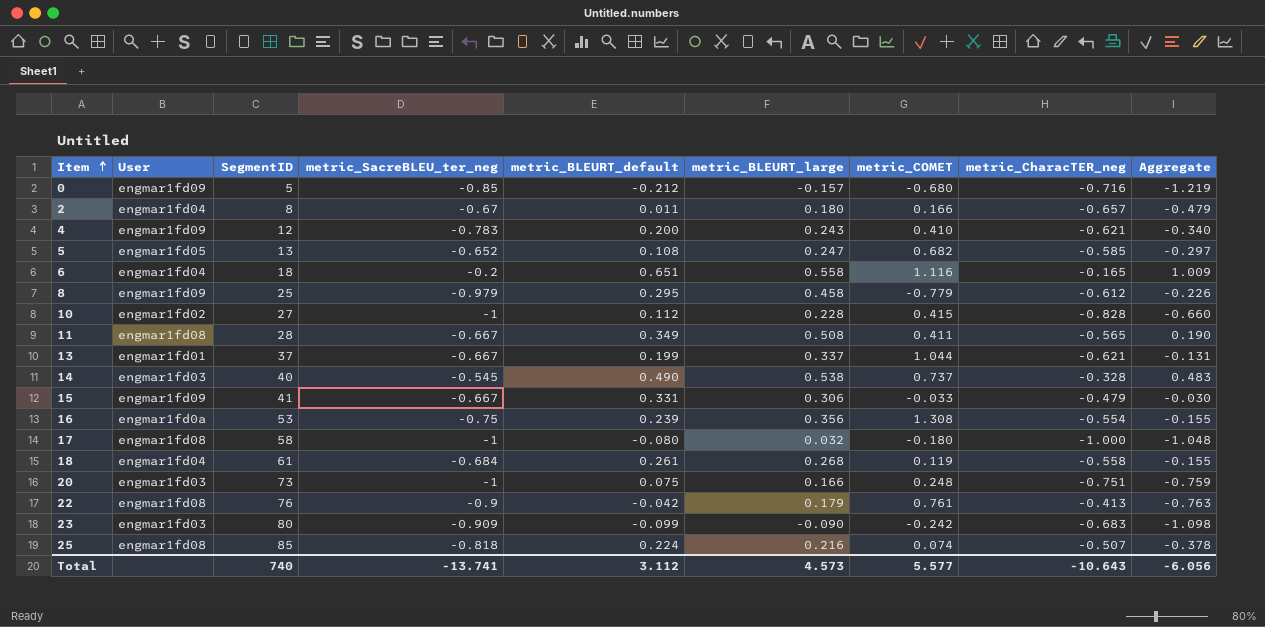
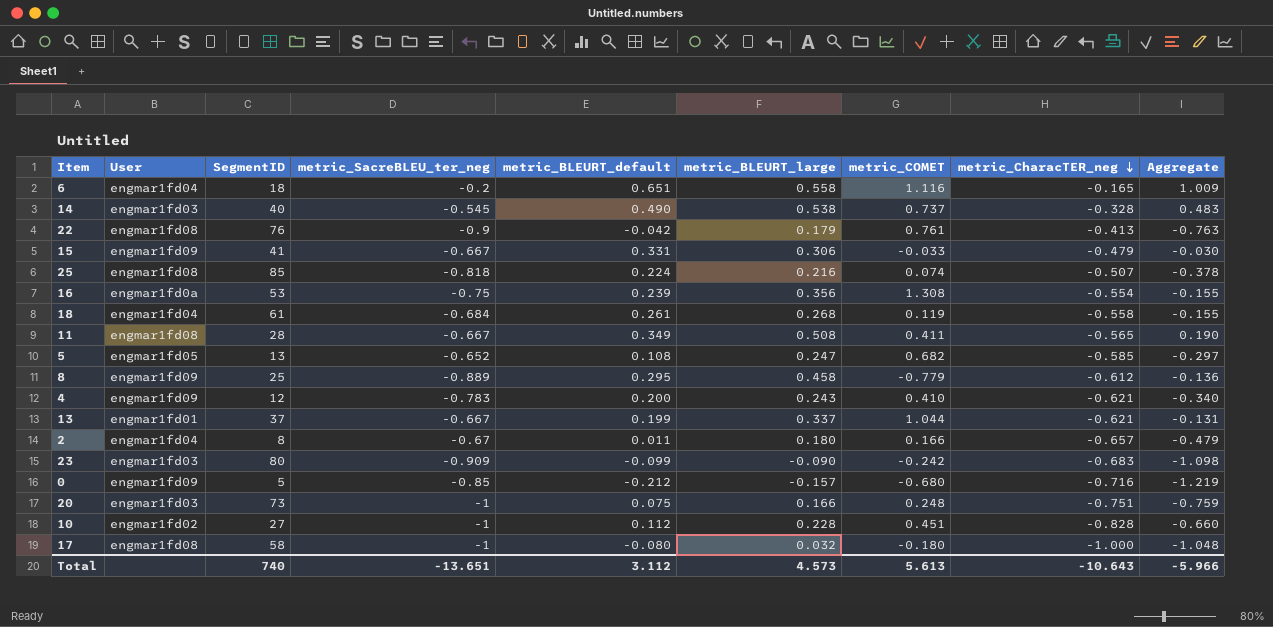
row order: Item ascending -> metric_CharacTER_neg descending
8 | metric_SacreBLEU_ter_neg: -0.979 -> -0.889
8 | Aggregate: -0.226 -> -0.136
10 | metric_COMET: 0.415 -> 0.451
Total | metric_SacreBLEU_ter_neg: -13.741 -> -13.651
Total | metric_COMET: 5.577 -> 5.613
Total | Aggregate: -6.056 -> -5.966

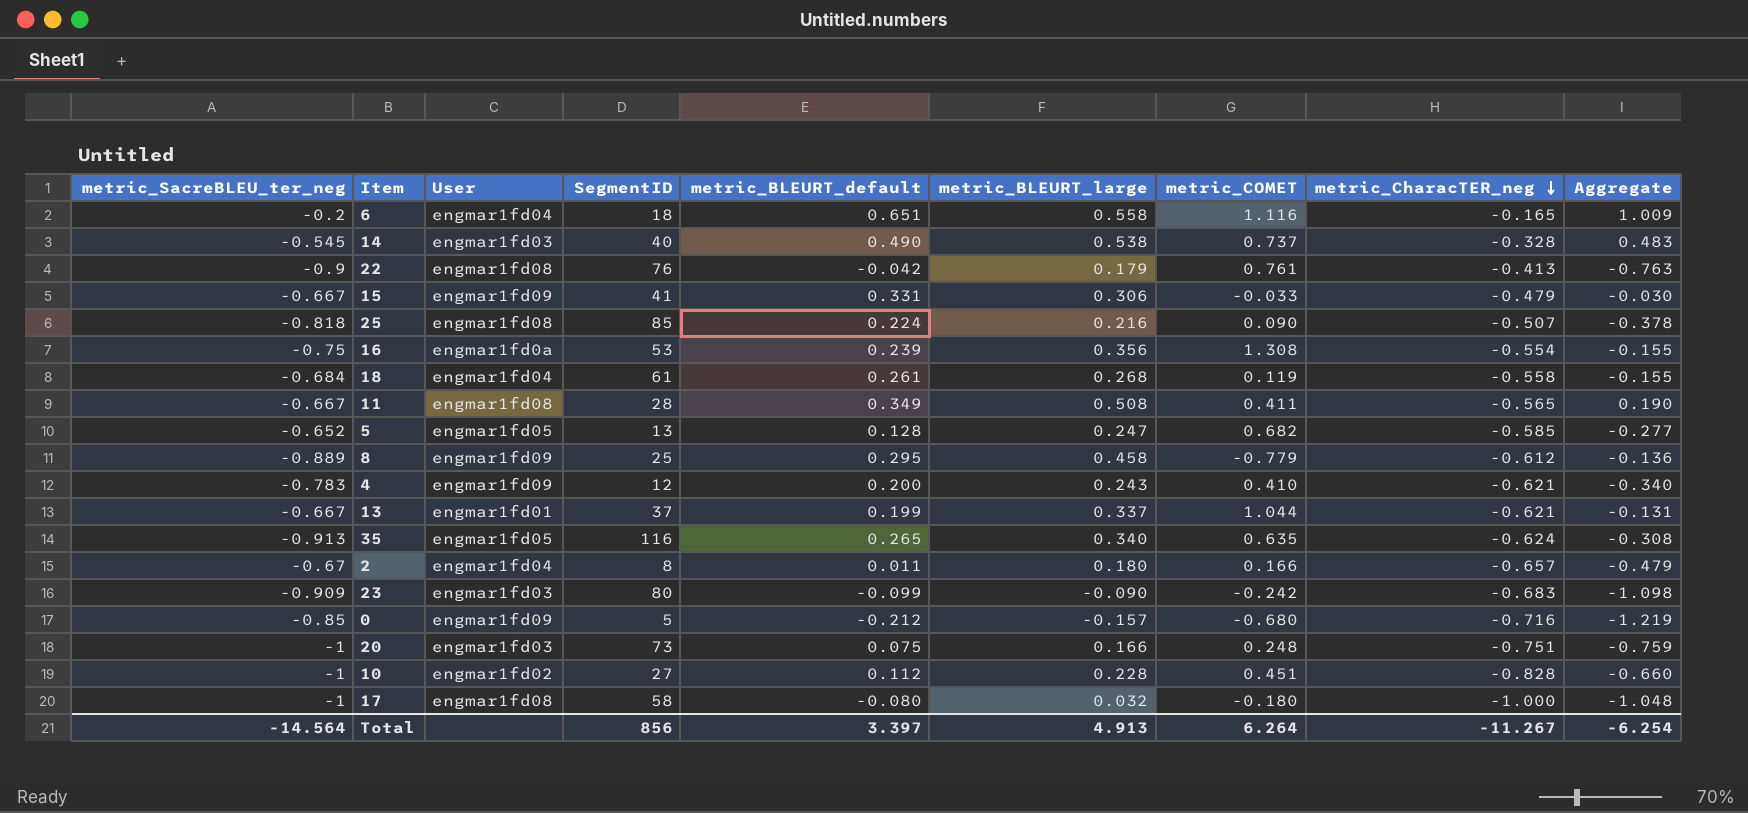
column metric_SacreBLEU_ter_neg | position: 4 -> 1
25 | metric_COMET: 0.074 -> 0.090
5 | metric_BLEURT_default: 0.108 -> 0.128
5 | Aggregate: -0.297 -> -0.277
row 35: none -> -0.913 | engmar1fd05 | 116 | 0.265 | 0.340 | 0.635 | -0.624 | -0.308
Total | metric_SacreBLEU_ter_neg: -13.651 -> -14.564
Total | SegmentID: 740 -> 856
Total | metric_BLEURT_default: 3.112 -> 3.397
Total | metric_BLEURT_large: 4.573 -> 4.913
Total | metric_COMET: 5.613 -> 6.264
Total | metric_CharacTER_neg: -10.643 -> -11.267
Total | Aggregate: -5.966 -> -6.254

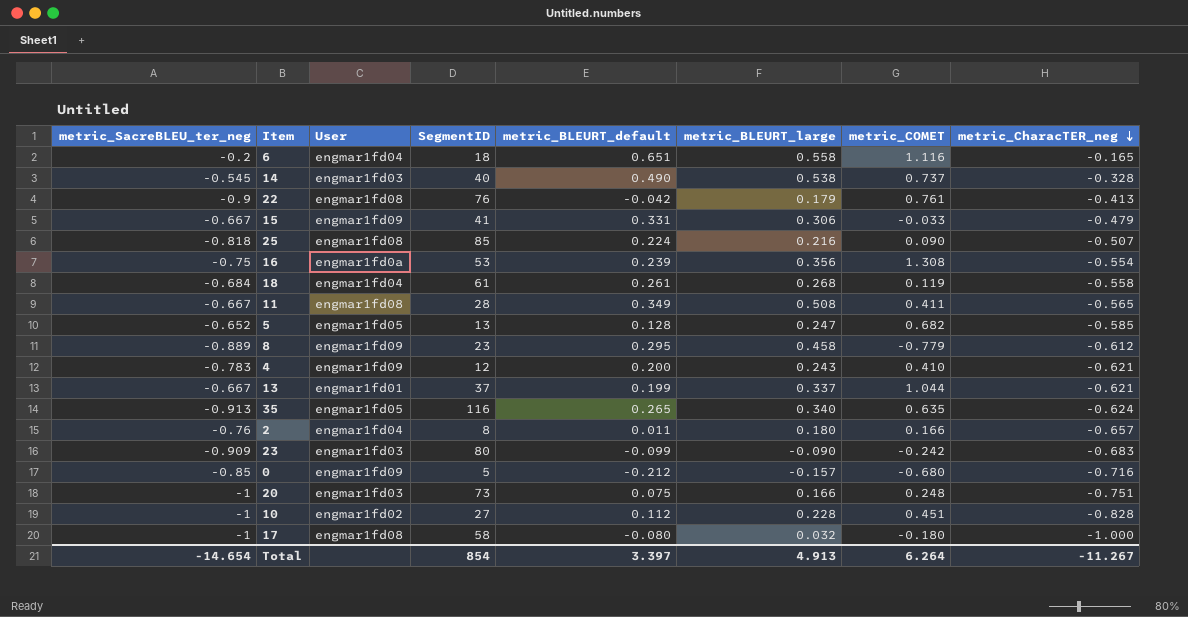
column Aggregate | formula: [metric_SacreBLEU_ter_neg] + [metric_BLEURT_default] + [metric_BLEURT_large] -> none
8 | SegmentID: 25 -> 23
2 | metric_SacreBLEU_ter_neg: -0.67 -> -0.76
Total | metric_SacreBLEU_ter_neg: -14.564 -> -14.654
Total | SegmentID: 856 -> 854

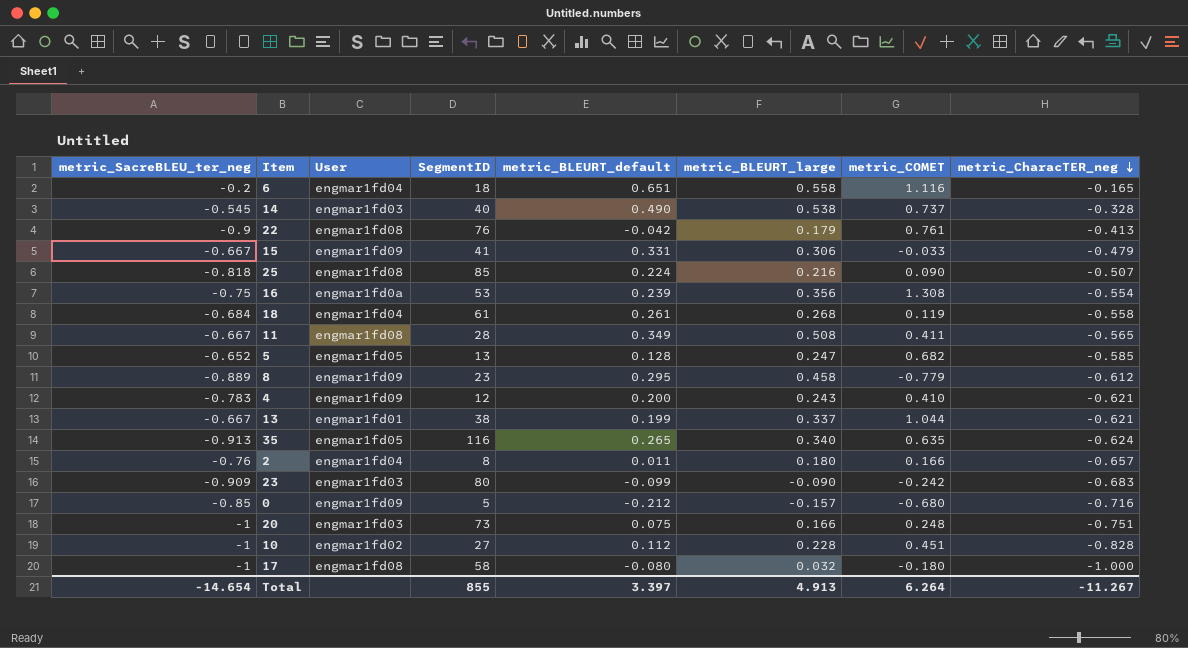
13 | SegmentID: 37 -> 38
Total | SegmentID: 854 -> 855

